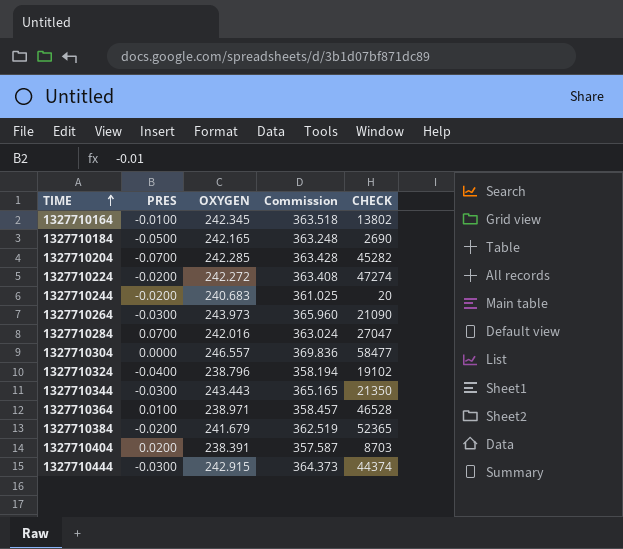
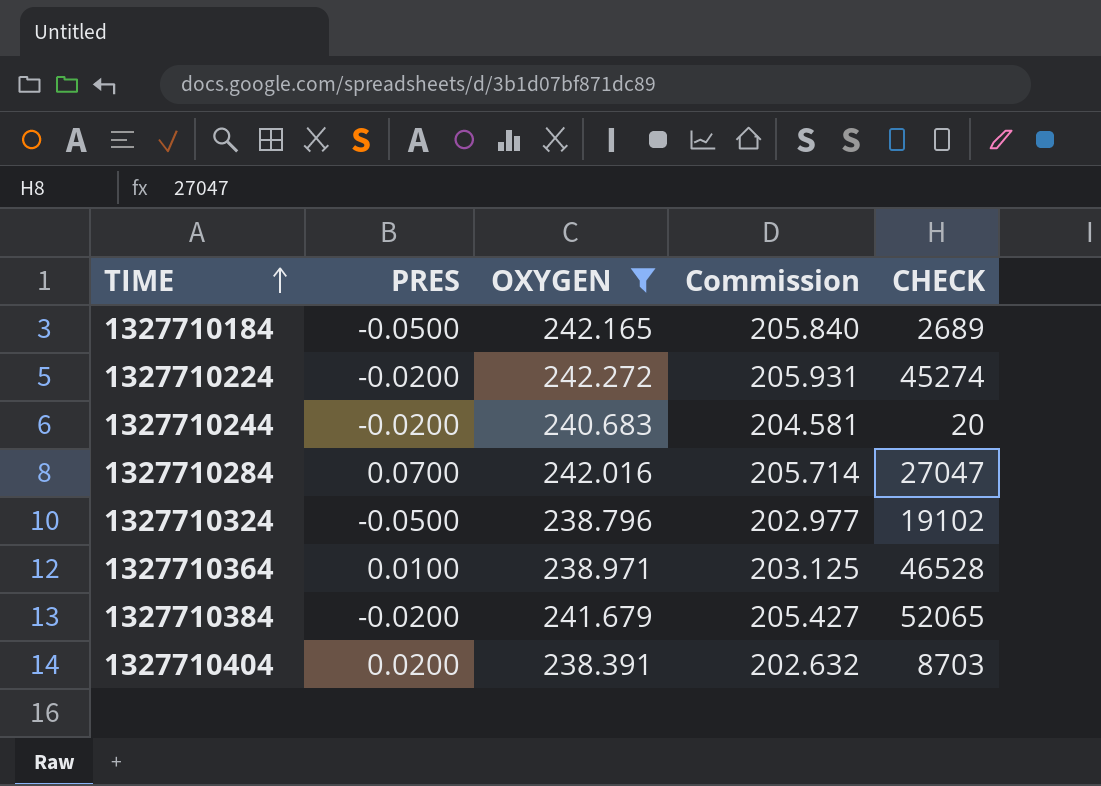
filter: none -> OXYGEN <= 242.272
column Commission | formula: [OXYGEN] * 1.5 -> [OXYGEN] * 0.85
1327710184 | CHECK: 2690 -> 2689
1327710224 | CHECK: 47274 -> 45274
1327710324 | PRES: -0.0400 -> -0.0500
1327710384 | CHECK: 52365 -> 52065

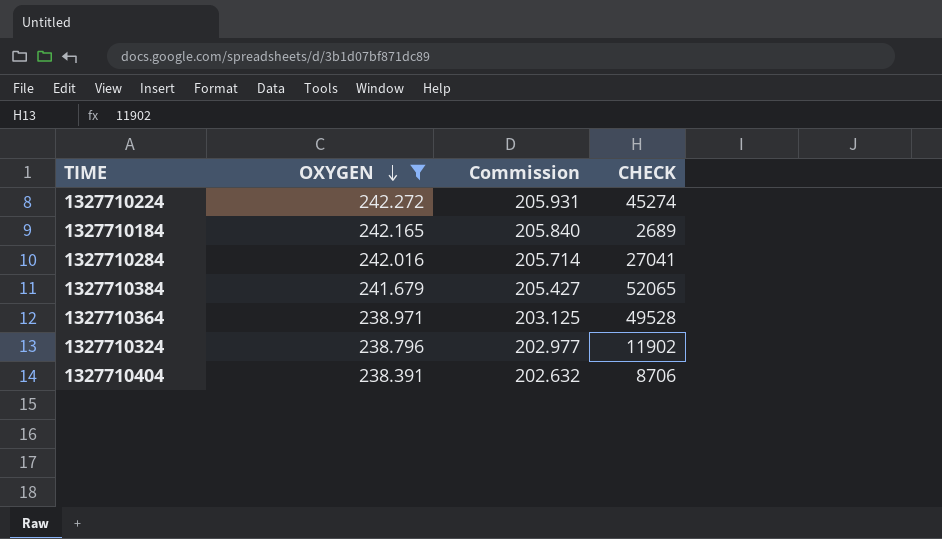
row order: TIME ascending -> OXYGEN descending
column PRES | position: 2 -> none
row 1327710244: -0.0200 | 240.683 | 204.581 | 20 -> none
1327710284 | CHECK: 27047 -> 27041
1327710364 | CHECK: 46528 -> 49528
1327710324 | CHECK: 19102 -> 11902
1327710404 | CHECK: 8703 -> 8706

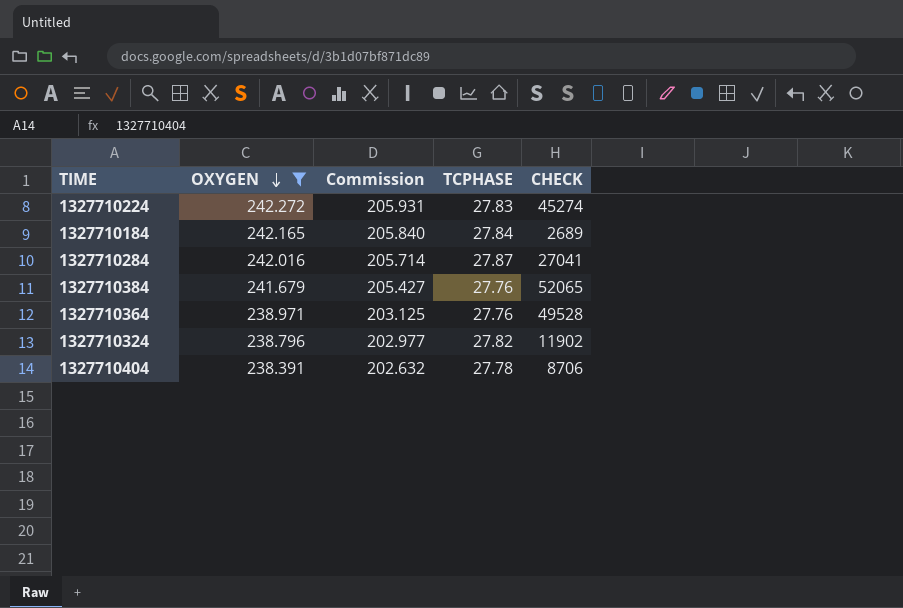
column TCPHASE | position: none -> 4

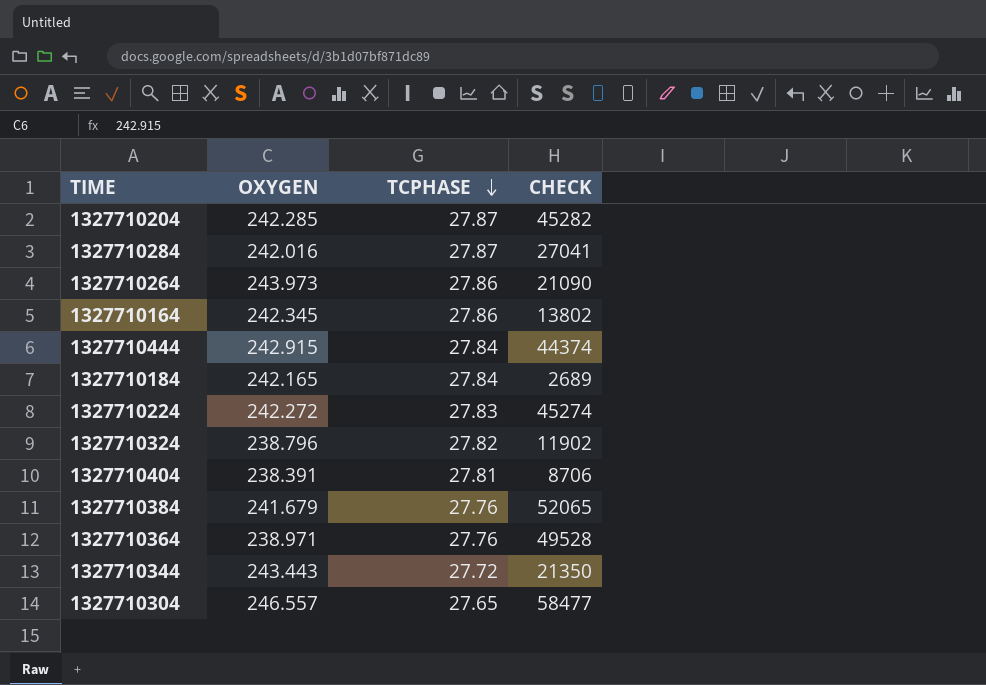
filter: OXYGEN <= 242.272 -> none
row order: OXYGEN descending -> TCPHASE descending
column Commission | formula: [OXYGEN] * 0.85 -> none
1327710404 | TCPHASE: 27.78 -> 27.81

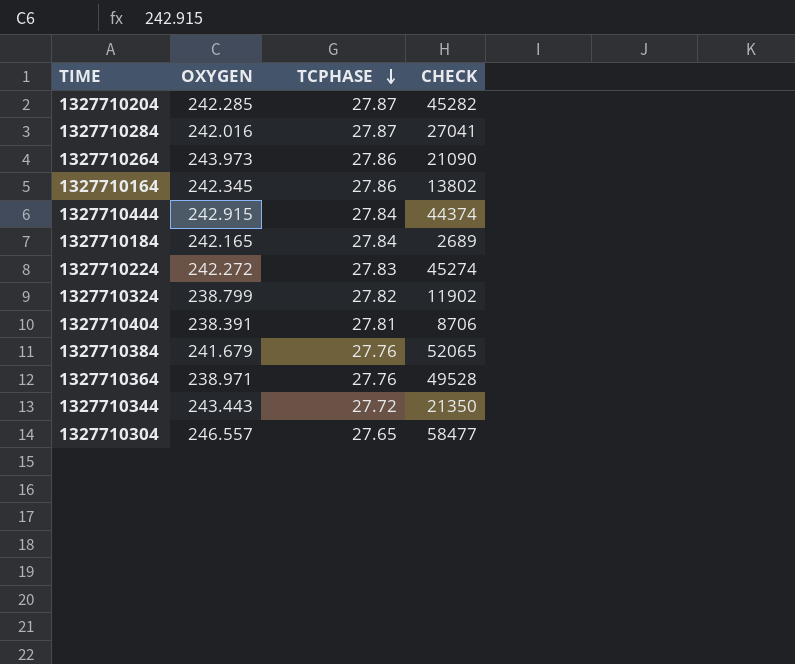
1327710324 | OXYGEN: 238.796 -> 238.799

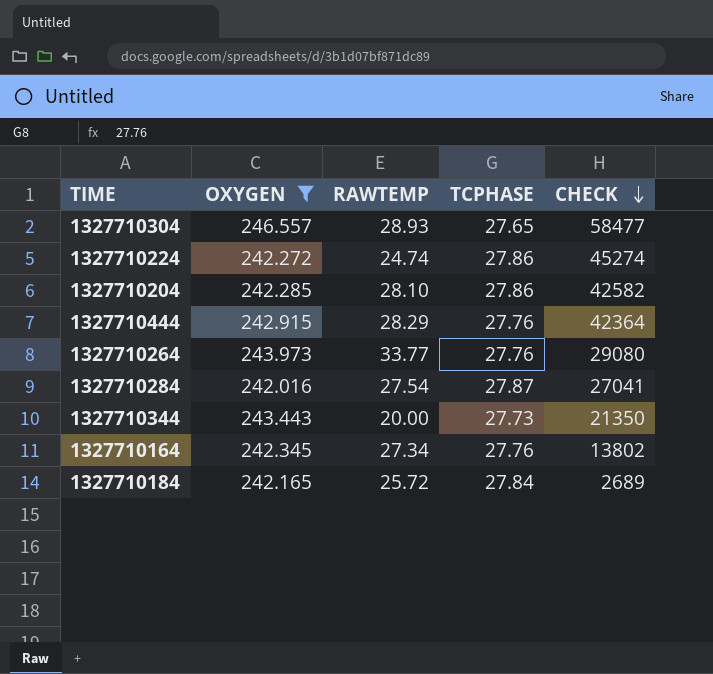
filter: none -> OXYGEN >= 242.016
row order: TCPHASE descending -> CHECK descending
column RAWTEMP | position: none -> 3
1327710224 | TCPHASE: 27.83 -> 27.86
1327710204 | TCPHASE: 27.87 -> 27.86
1327710204 | CHECK: 45282 -> 42582
1327710444 | TCPHASE: 27.84 -> 27.76
1327710444 | CHECK: 44374 -> 42364
1327710264 | TCPHASE: 27.86 -> 27.76
1327710264 | CHECK: 21090 -> 29080
1327710344 | TCPHASE: 27.72 -> 27.73
1327710164 | TCPHASE: 27.86 -> 27.76

